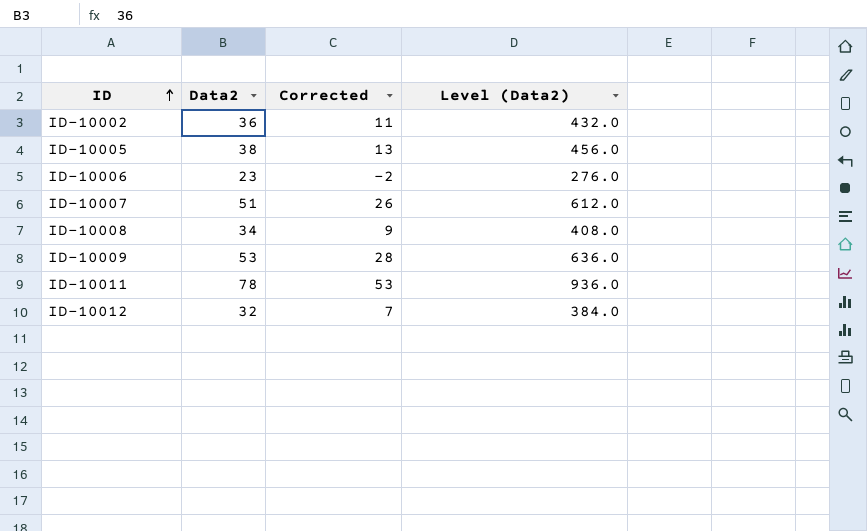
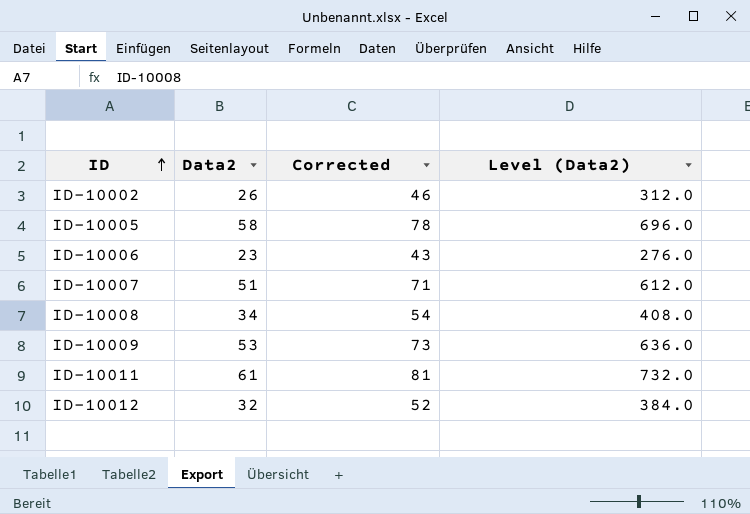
column Corrected | formula: [Data2] - 25 -> [Data2] + 20
ID-10002 | Data2: 36 -> 26
ID-10002 | Level (Data2): 432.0 -> 312.0
ID-10005 | Data2: 38 -> 58
ID-10005 | Level (Data2): 456.0 -> 696.0
ID-10011 | Data2: 78 -> 61
ID-10011 | Level (Data2): 936.0 -> 732.0

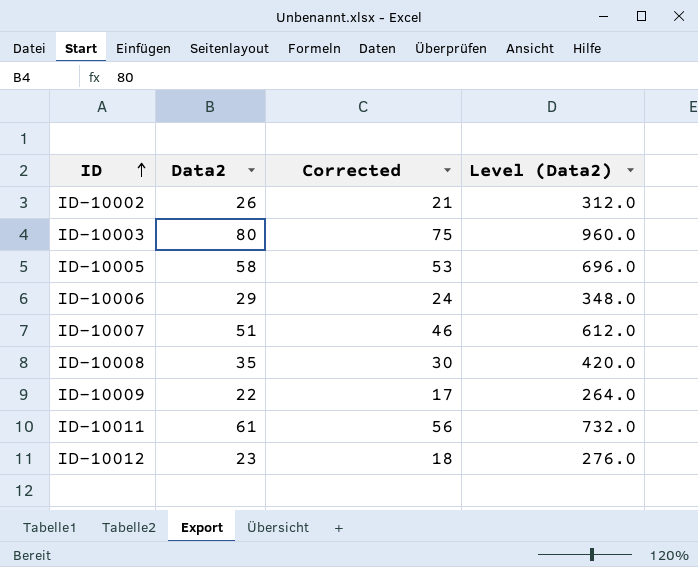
column Corrected | formula: [Data2] + 20 -> [Data2] - 5
row ID-10003: none -> 80 | 75 | 960.0
ID-10006 | Data2: 23 -> 29
ID-10006 | Level (Data2): 276.0 -> 348.0
ID-10008 | Data2: 34 -> 35
ID-10008 | Level (Data2): 408.0 -> 420.0
ID-10009 | Data2: 53 -> 22
ID-10009 | Level (Data2): 636.0 -> 264.0
ID-10012 | Data2: 32 -> 23
ID-10012 | Level (Data2): 384.0 -> 276.0

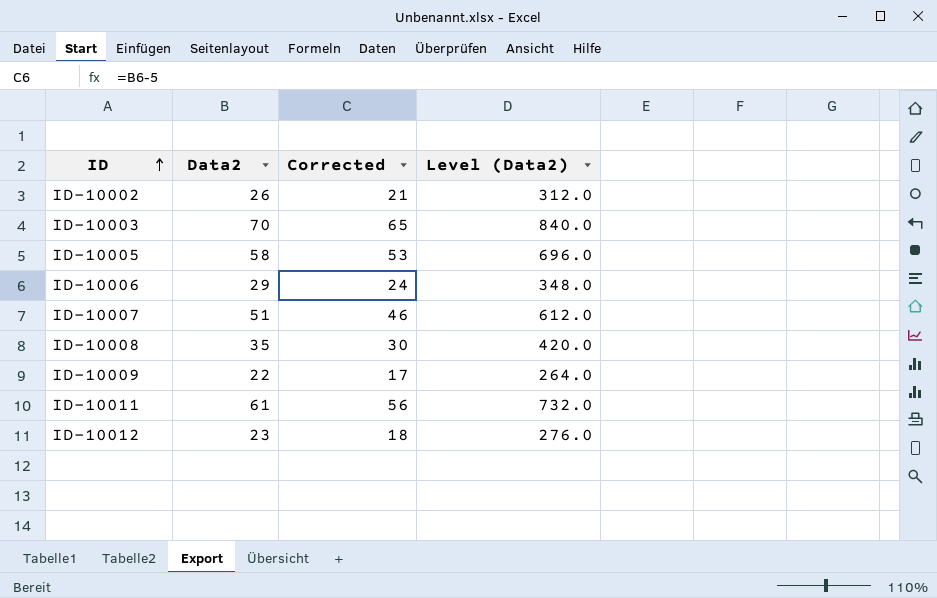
ID-10003 | Data2: 80 -> 70
ID-10003 | Corrected: 75 -> 65
ID-10003 | Level (Data2): 960.0 -> 840.0

